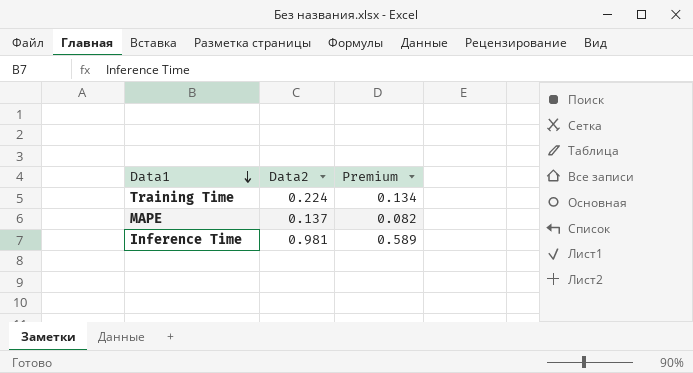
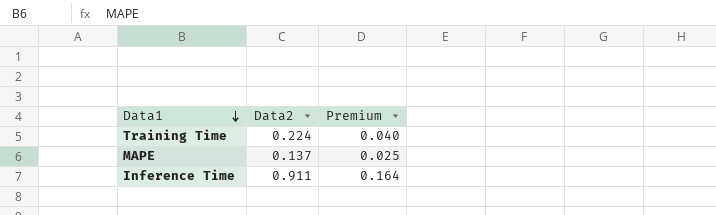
column Premium | formula: [Data2] * 0.6 -> [Data2] * 0.18
Inference Time | Data2: 0.981 -> 0.911

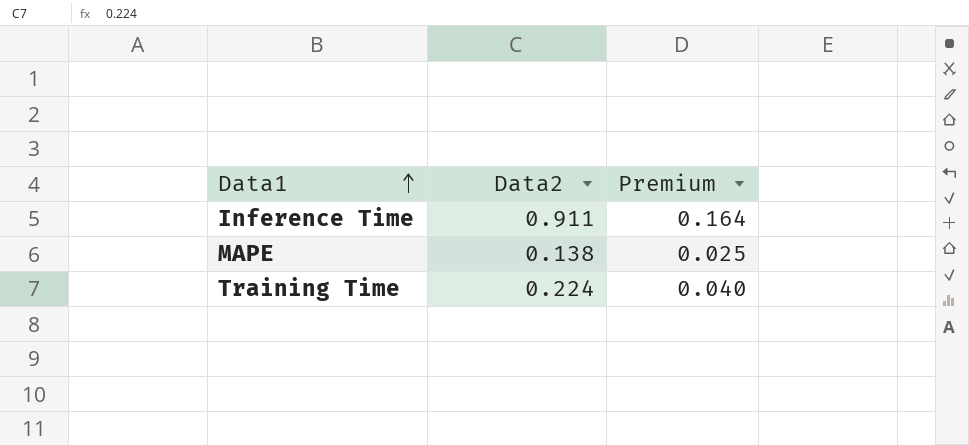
row order: Data1 descending -> Data1 ascending
MAPE | Data2: 0.137 -> 0.138

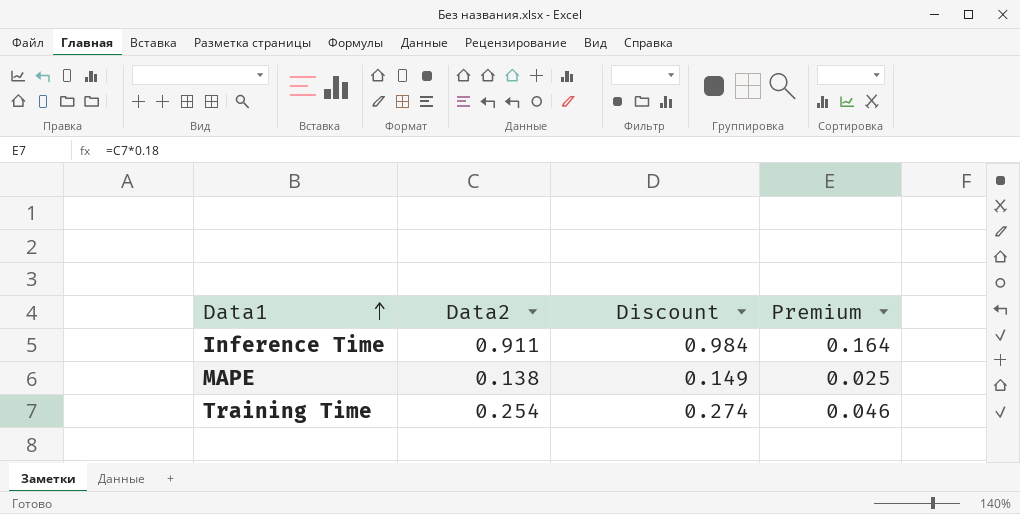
column Discount | formula: none -> [Data2] * 1.08
Training Time | Data2: 0.224 -> 0.254
Training Time | Premium: 0.040 -> 0.046

